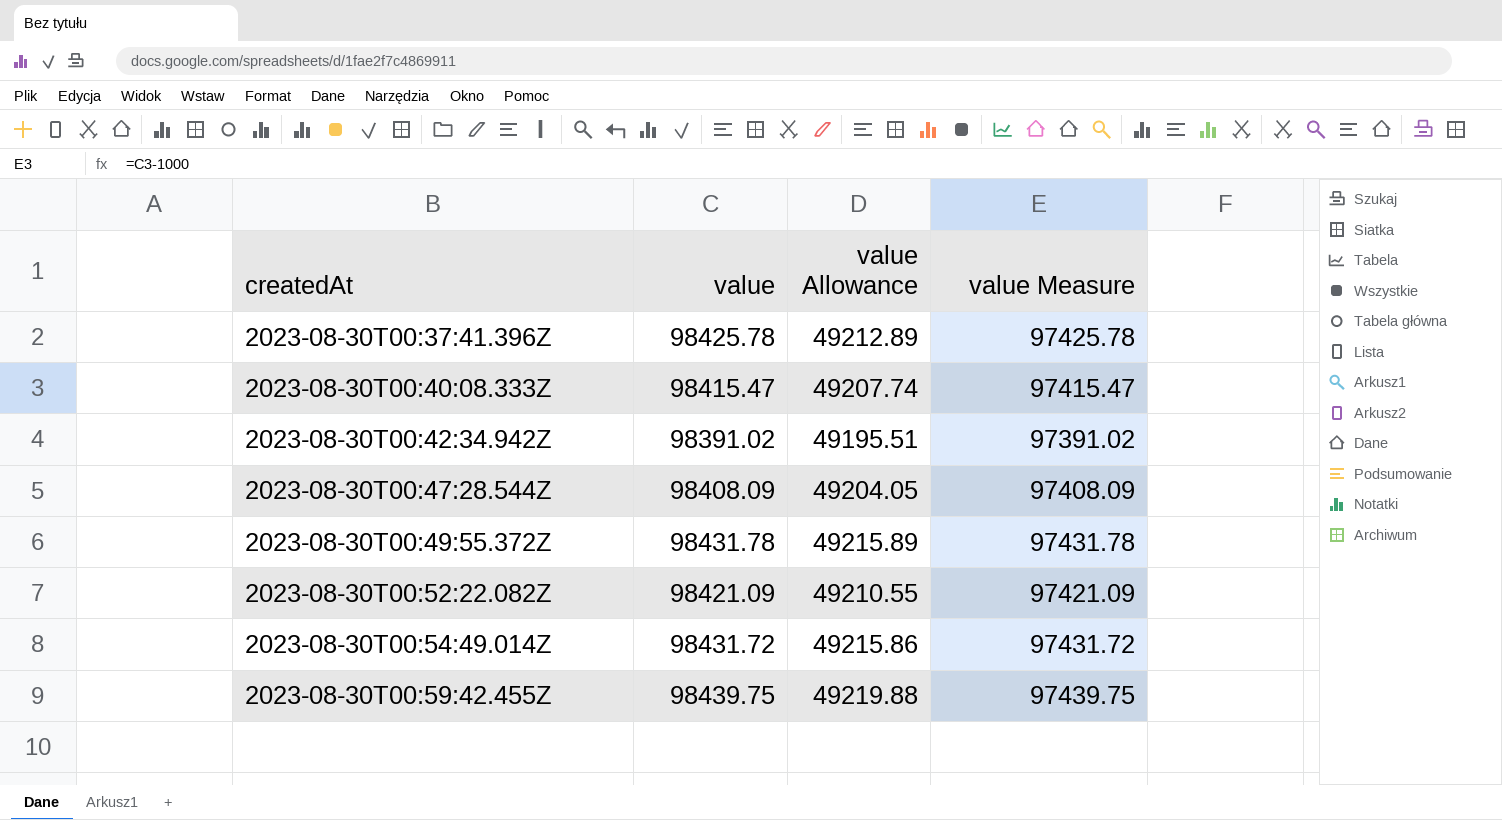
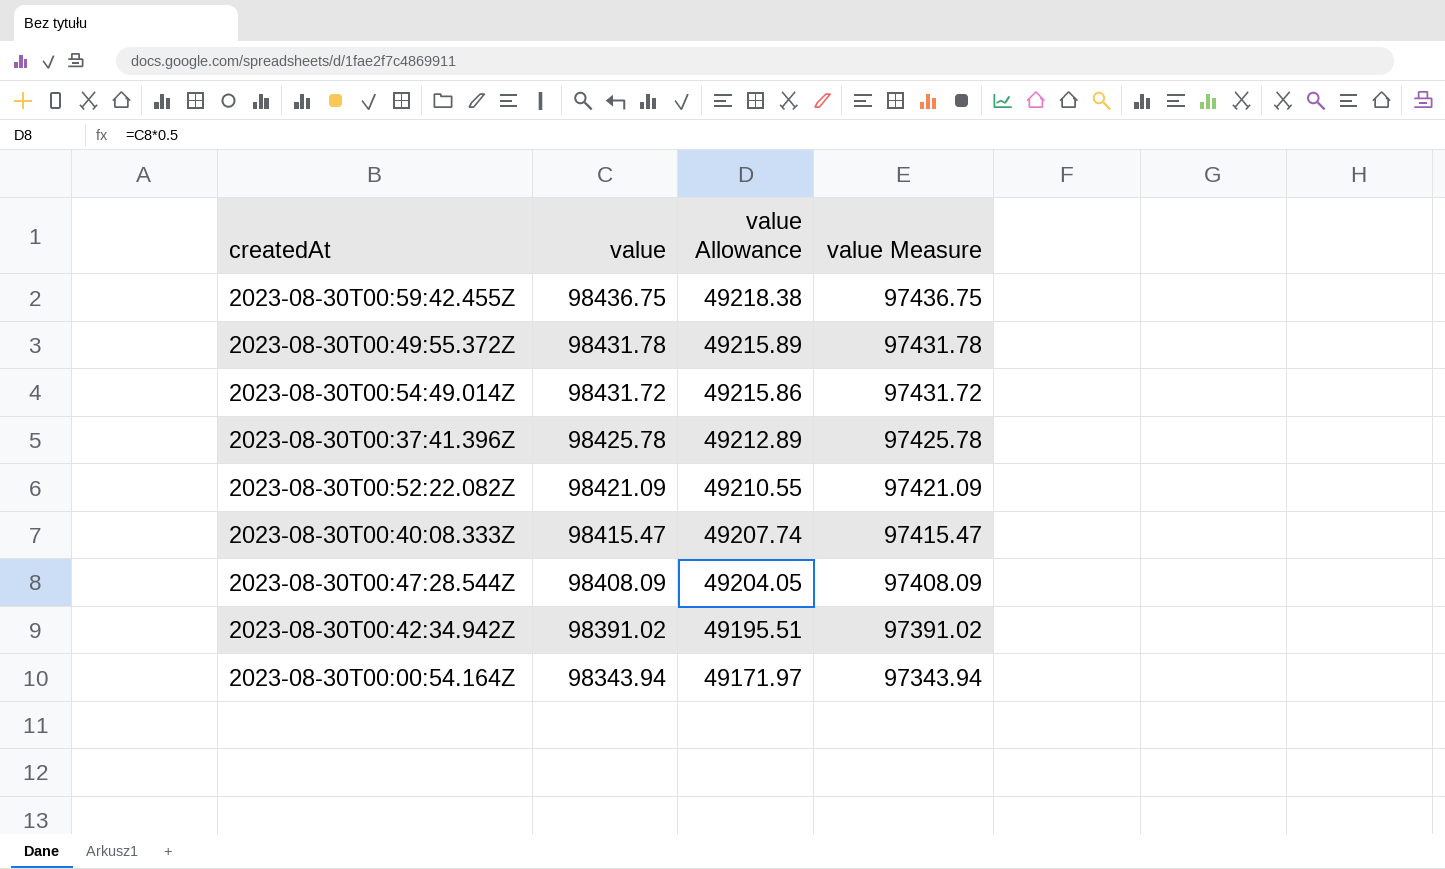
row order: createdAt ascending -> value descending
2023-08-30T00:59:42.455Z | value: 98439.75 -> 98436.75
2023-08-30T00:59:42.455Z | value Allowance: 49219.88 -> 49218.38
2023-08-30T00:59:42.455Z | value Measure: 97439.75 -> 97436.75
row 2023-08-30T00:00:54.164Z: none -> 98343.94 | 49171.97 | 97343.94

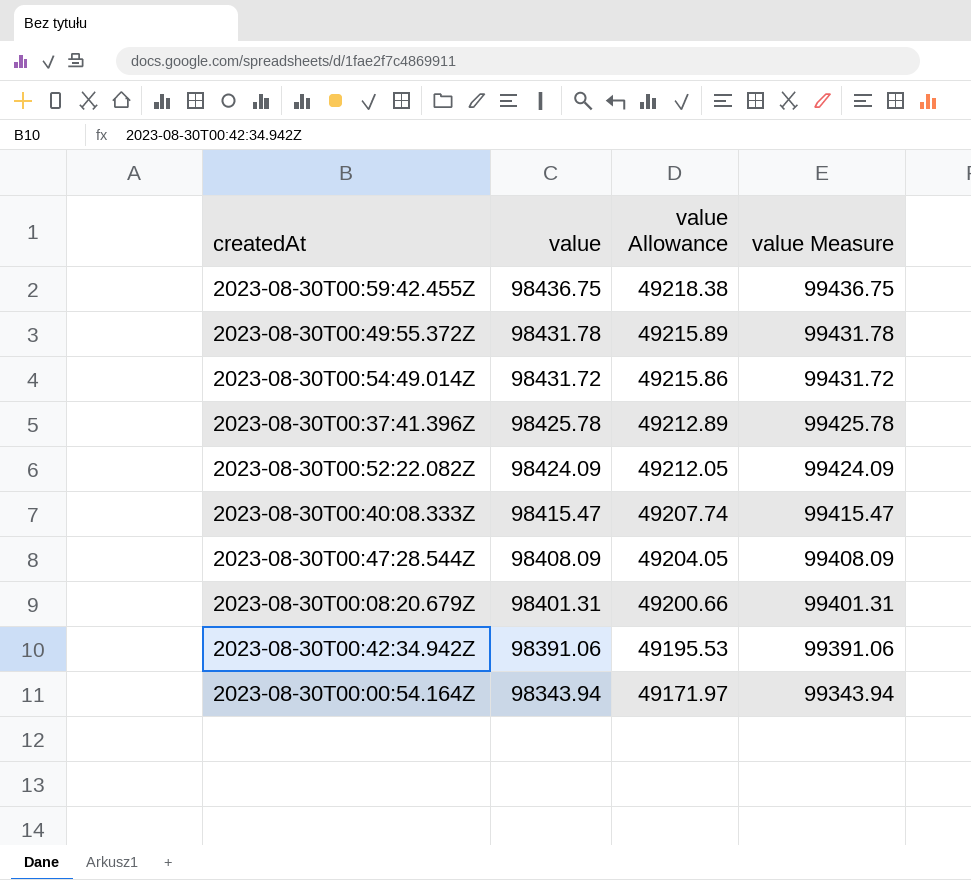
column value Measure | formula: [value] - 1000 -> [value] + 1000
2023-08-30T00:52:22.082Z | value: 98421.09 -> 98424.09
2023-08-30T00:52:22.082Z | value Allowance: 49210.55 -> 49212.05
row 2023-08-30T00:08:20.679Z: none -> 98401.31 | 49200.66 | 99401.31
2023-08-30T00:42:34.942Z | value: 98391.02 -> 98391.06
2023-08-30T00:42:34.942Z | value Allowance: 49195.51 -> 49195.53

